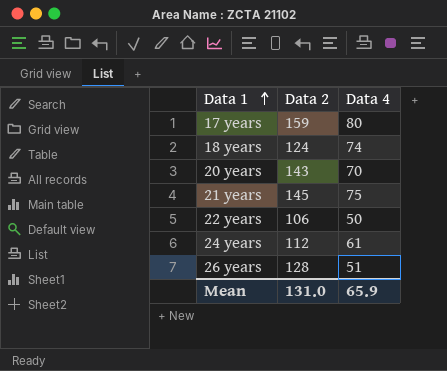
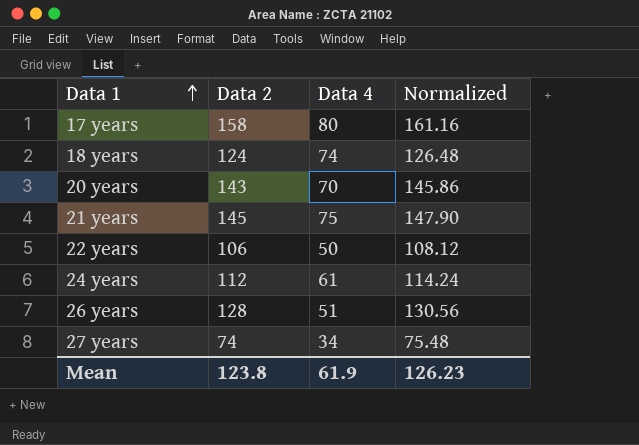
column Normalized | formula: none -> [Data 2] * 1.02
17 years | Data 2: 159 -> 158
row 27 years: none -> 74 | 34 | 75.48
Mean | Data 2: 131.0 -> 123.8
Mean | Data 4: 65.9 -> 61.9

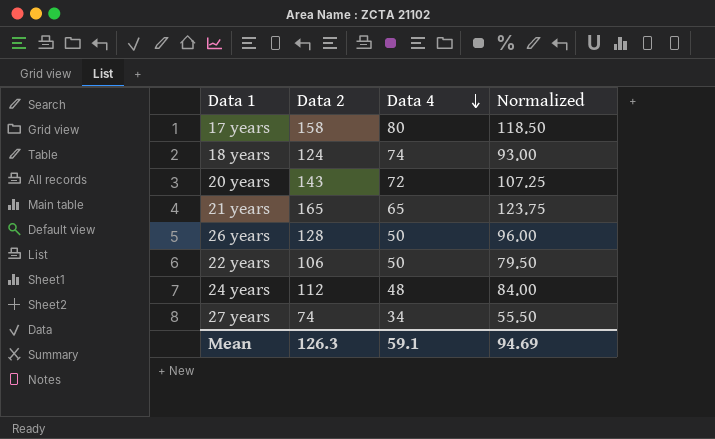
row order: Data 1 ascending -> Data 4 descending
column Normalized | formula: [Data 2] * 1.02 -> [Data 2] * 0.75
20 years | Data 4: 70 -> 72
21 years | Data 2: 145 -> 165
21 years | Data 4: 75 -> 65
26 years | Data 4: 51 -> 50
24 years | Data 4: 61 -> 48
Mean | Data 2: 123.8 -> 126.3
Mean | Data 4: 61.9 -> 59.1
Mean | Normalized: 126.23 -> 94.69

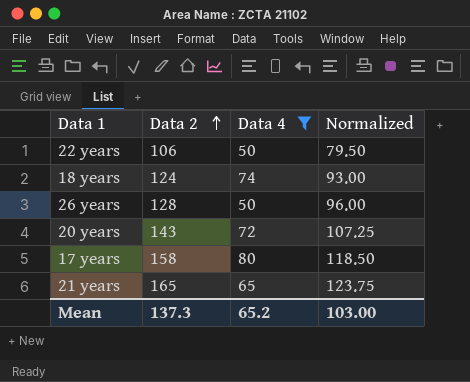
filter: none -> Data 4 >= 50
row order: Data 4 descending -> Data 2 ascending
Mean | Data 2: 126.3 -> 137.3
Mean | Data 4: 59.1 -> 65.2
Mean | Normalized: 94.69 -> 103.00

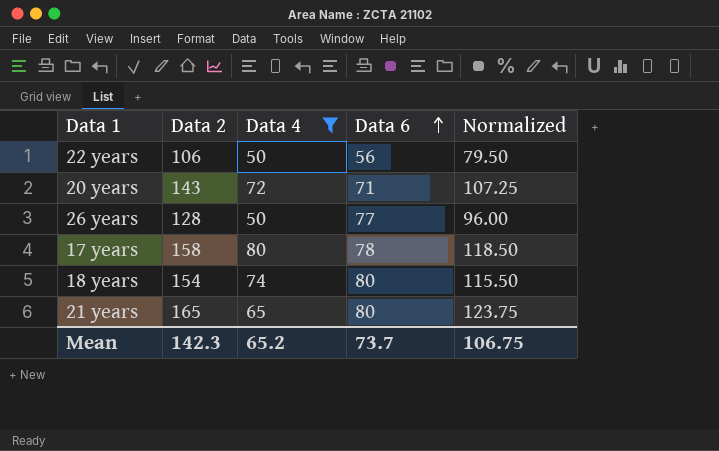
row order: Data 2 ascending -> Data 6 ascending
column Data 6 | position: none -> 4
18 years | Data 2: 124 -> 154
18 years | Normalized: 93.00 -> 115.50
Mean | Data 2: 137.3 -> 142.3
Mean | Normalized: 103.00 -> 106.75

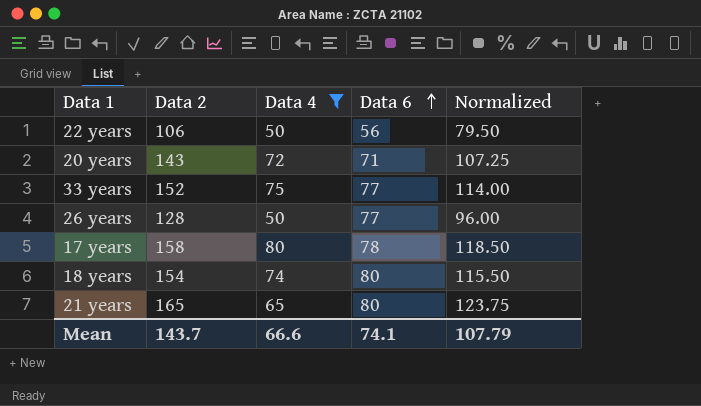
row 33 years: none -> 152 | 75 | 77 | 114.00
Mean | Data 2: 142.3 -> 143.7
Mean | Data 4: 65.2 -> 66.6
Mean | Data 6: 73.7 -> 74.1
Mean | Normalized: 106.75 -> 107.79

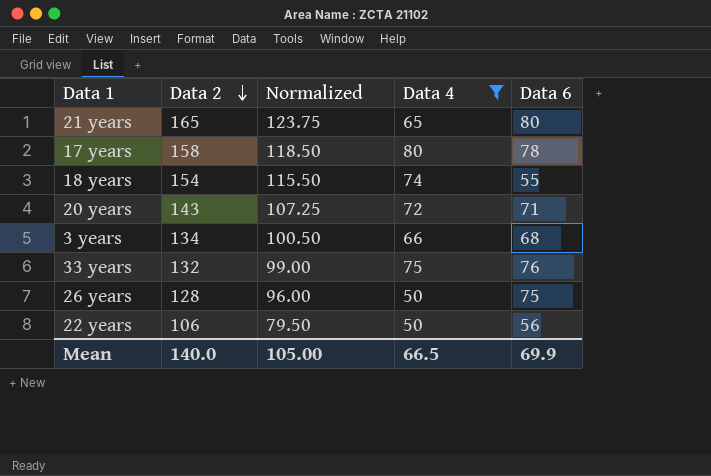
row order: Data 6 ascending -> Data 2 descending
column Normalized | position: 5 -> 3
18 years | Data 6: 80 -> 55
row 3 years: none -> 134 | 100.50 | 66 | 68
33 years | Data 2: 152 -> 132
33 years | Normalized: 114.00 -> 99.00
33 years | Data 6: 77 -> 76
26 years | Data 6: 77 -> 75
Mean | Data 2: 143.7 -> 140.0
Mean | Normalized: 107.79 -> 105.00
Mean | Data 4: 66.6 -> 66.5
Mean | Data 6: 74.1 -> 69.9

